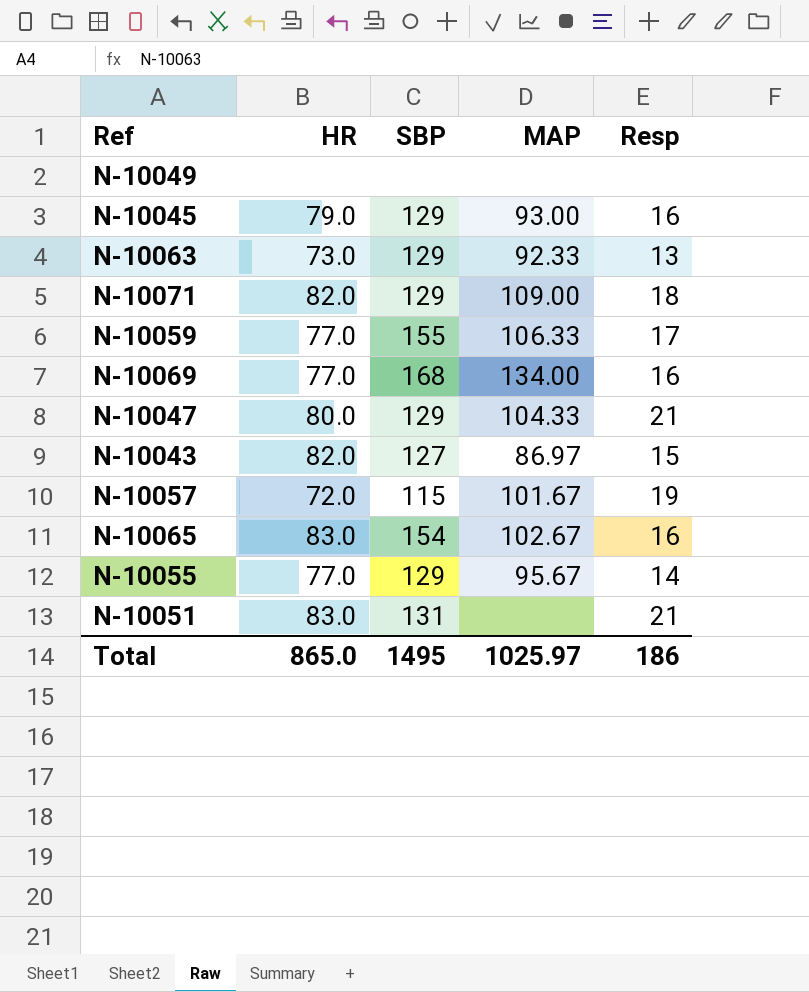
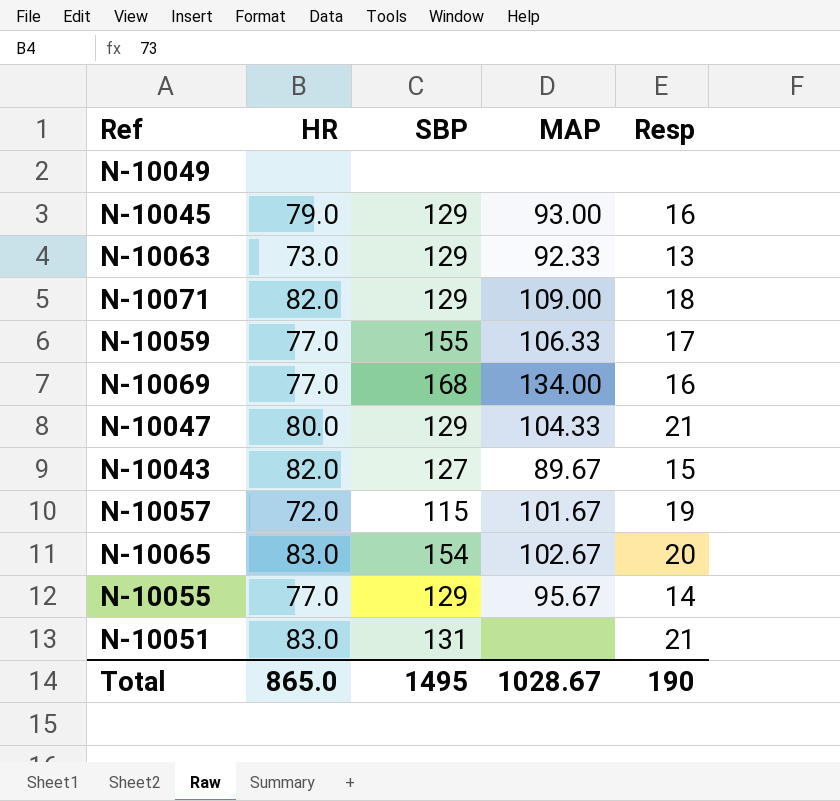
N-10043 | MAP: 86.97 -> 89.67
N-10065 | Resp: 16 -> 20
Total | MAP: 1025.97 -> 1028.67
Total | Resp: 186 -> 190

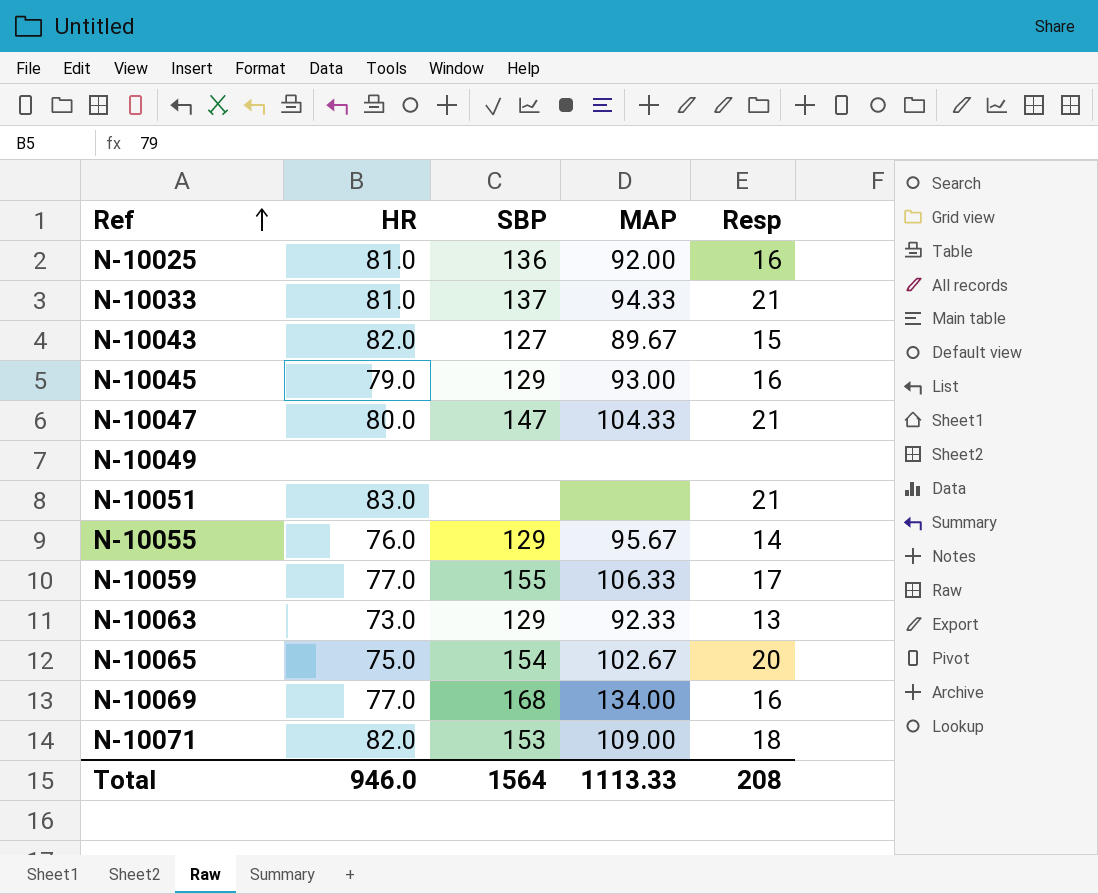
row order: none -> Ref ascending
row N-10057: 72.0 | 115 | 101.67 | 19 -> none
row N-10025: none -> 81.0 | 136 | 92.00 | 16
row N-10033: none -> 81.0 | 137 | 94.33 | 21
N-10047 | SBP: 129 -> 147
N-10051 | SBP: 131 -> none
N-10055 | HR: 77.0 -> 76.0
N-10065 | HR: 83.0 -> 75.0
N-10071 | SBP: 129 -> 153
Total | HR: 865.0 -> 946.0
Total | SBP: 1495 -> 1564
Total | MAP: 1028.67 -> 1113.33
Total | Resp: 190 -> 208

